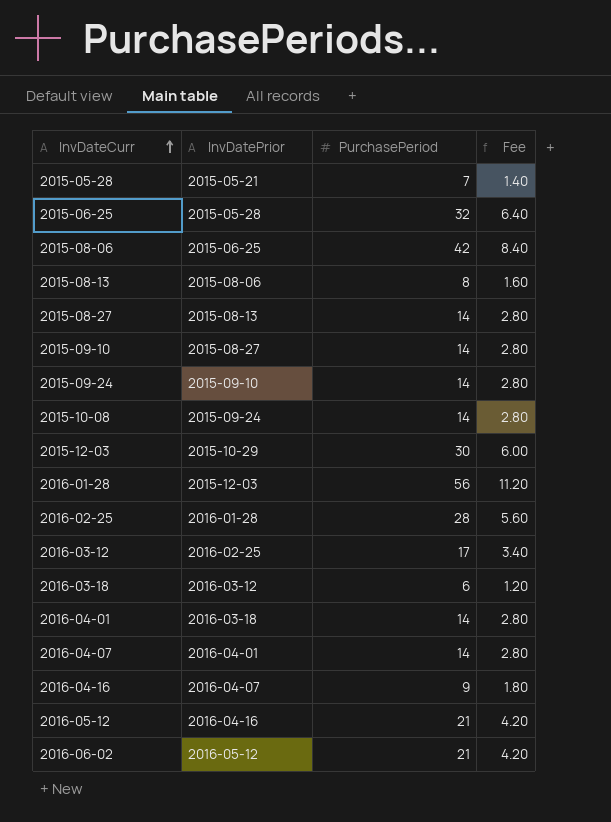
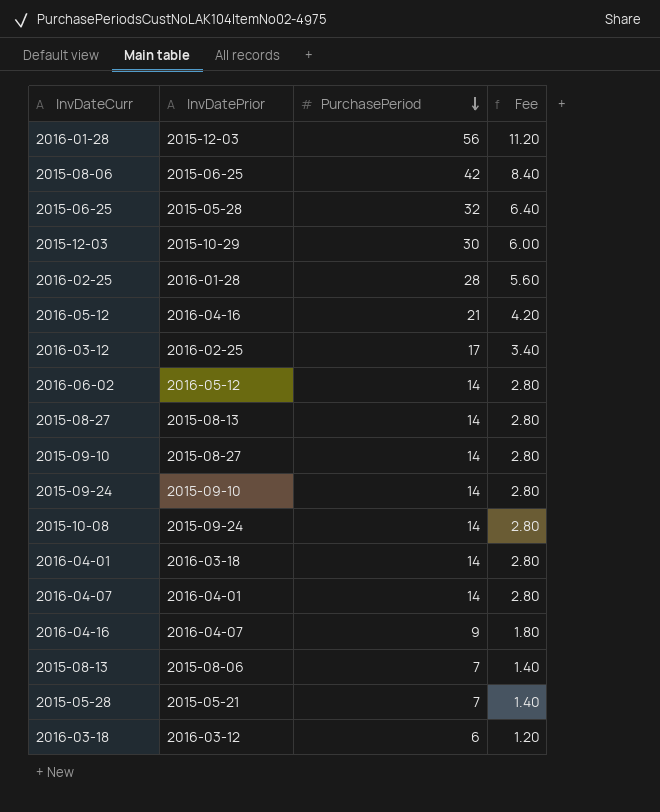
row order: InvDateCurr ascending -> PurchasePeriod descending
2016-06-02 | PurchasePeriod: 21 -> 14
2016-06-02 | Fee: 4.20 -> 2.80
2015-08-13 | PurchasePeriod: 8 -> 7
2015-08-13 | Fee: 1.60 -> 1.40

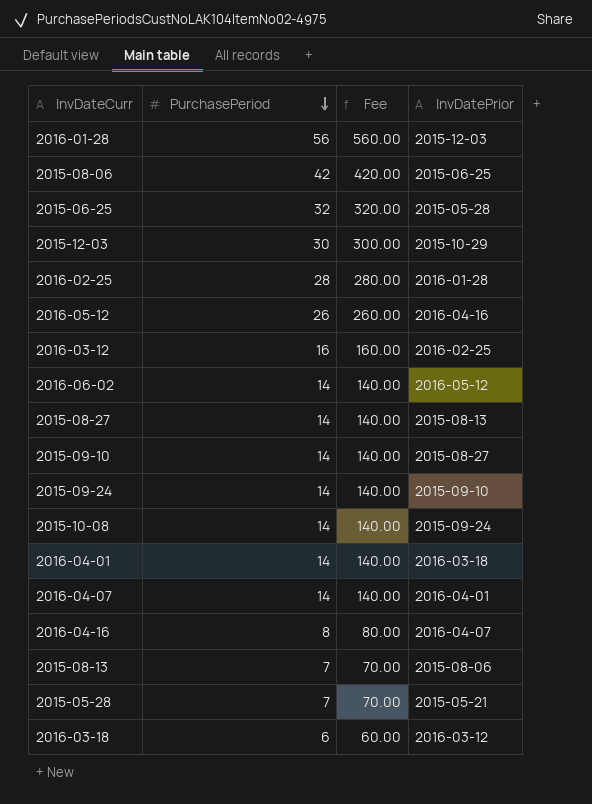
column Fee | formula: [PurchasePeriod] * 0.2 -> [PurchasePeriod] * 10
column InvDatePrior | position: 2 -> 4
2016-05-12 | PurchasePeriod: 21 -> 26
2016-03-12 | PurchasePeriod: 17 -> 16
2016-04-16 | PurchasePeriod: 9 -> 8

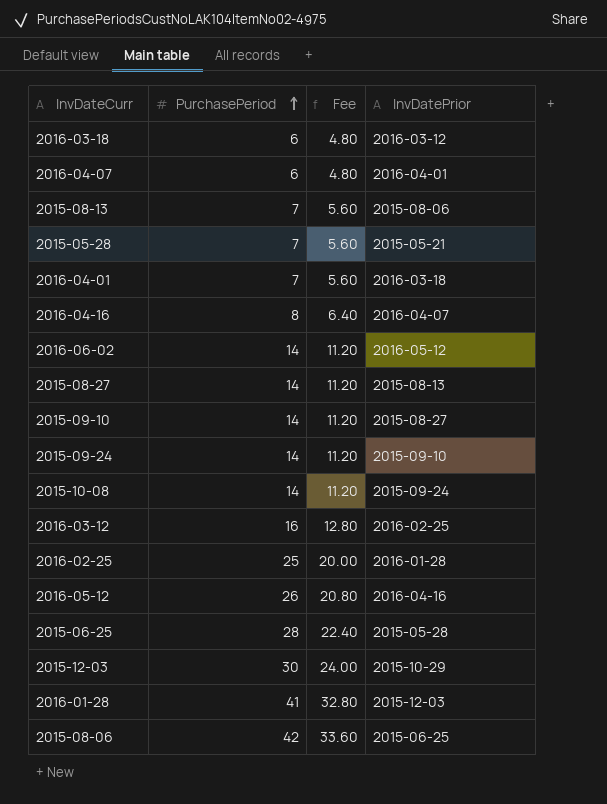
row order: PurchasePeriod descending -> PurchasePeriod ascending
column Fee | formula: [PurchasePeriod] * 10 -> [PurchasePeriod] * 0.8
2016-04-07 | PurchasePeriod: 14 -> 6
2016-04-01 | PurchasePeriod: 14 -> 7
2016-02-25 | PurchasePeriod: 28 -> 25
2015-06-25 | PurchasePeriod: 32 -> 28
2016-01-28 | PurchasePeriod: 56 -> 41

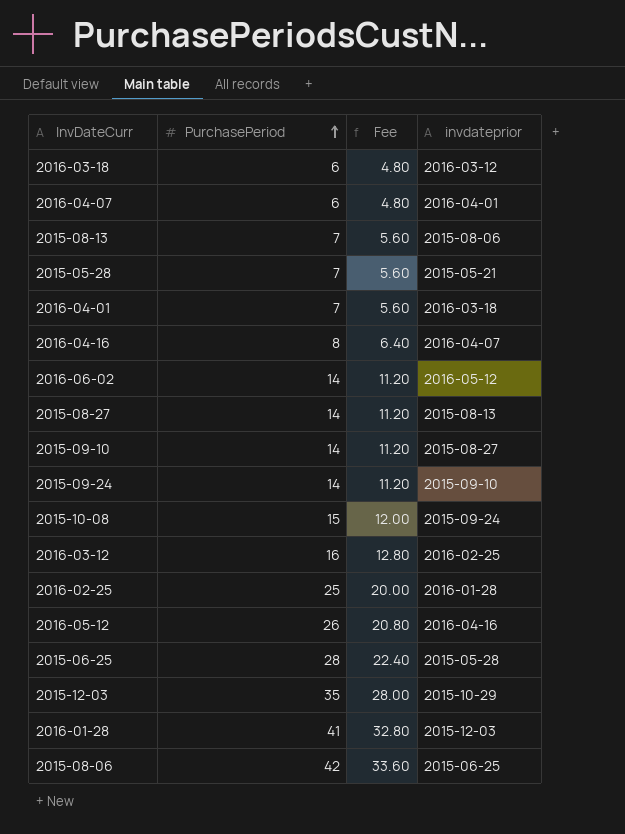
column name: InvDatePrior -> invdateprior
2015-10-08 | PurchasePeriod: 14 -> 15
2015-10-08 | Fee: 11.20 -> 12.00
2015-12-03 | PurchasePeriod: 30 -> 35
2015-12-03 | Fee: 24.00 -> 28.00

